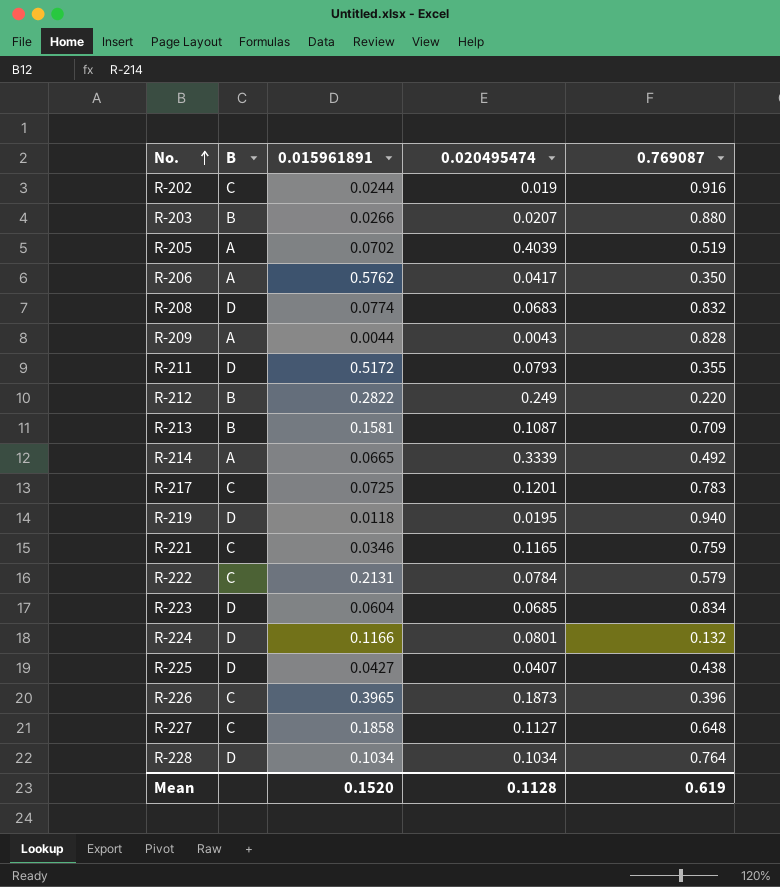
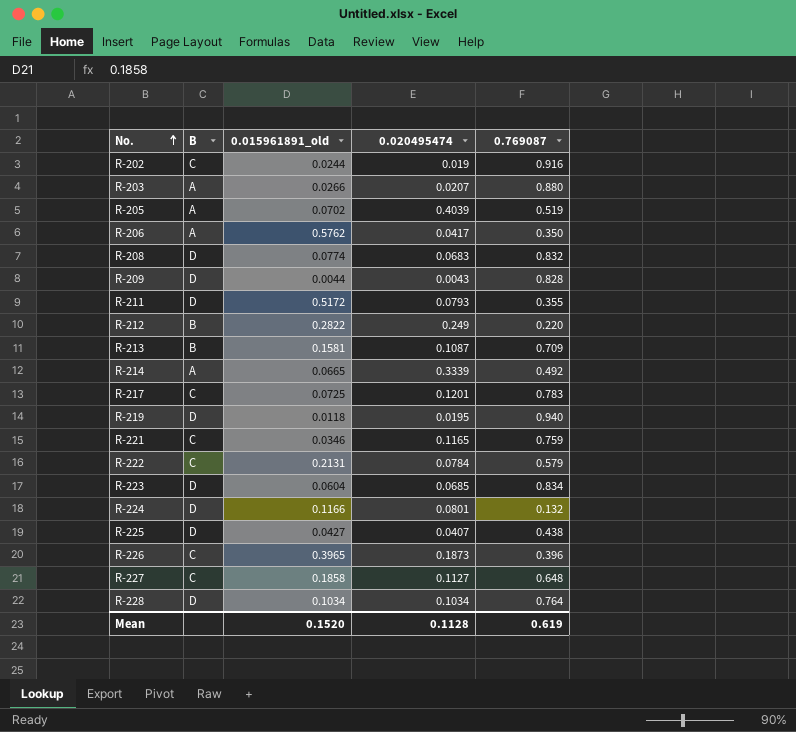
column name: 0.015961891 -> 0.015961891_old
R-203 | B: B -> A
R-209 | B: A -> D

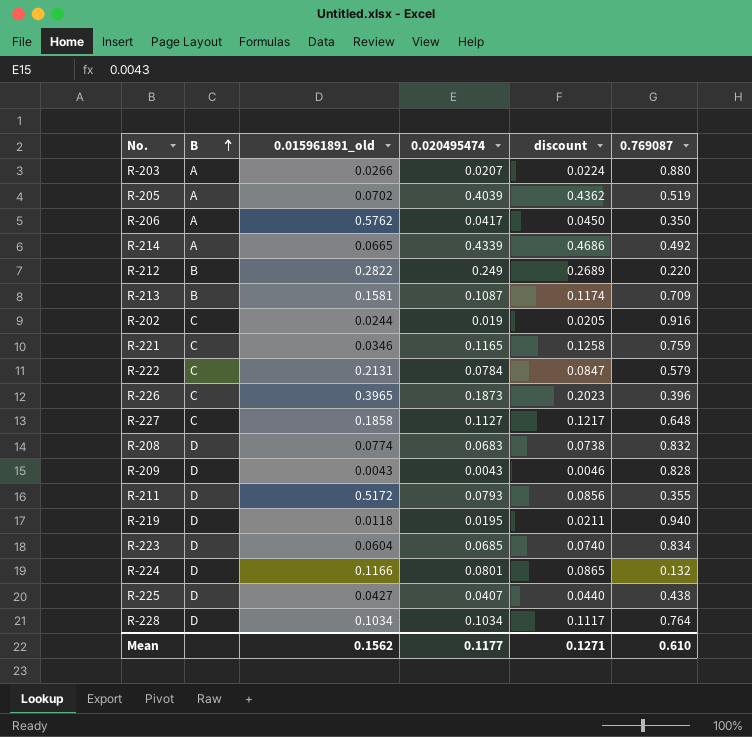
row order: No. ascending -> B ascending
column discount | formula: none -> [0.020495474] * 1.08
row R-217: C | 0.0725 | 0.1201 | 0.783 -> none
R-214 | 0.020495474: 0.3339 -> 0.4339
R-209 | 0.015961891_old: 0.0044 -> 0.0043
Mean | 0.015961891_old: 0.1520 -> 0.1562
Mean | 0.020495474: 0.1128 -> 0.1177
Mean | 0.769087: 0.619 -> 0.610

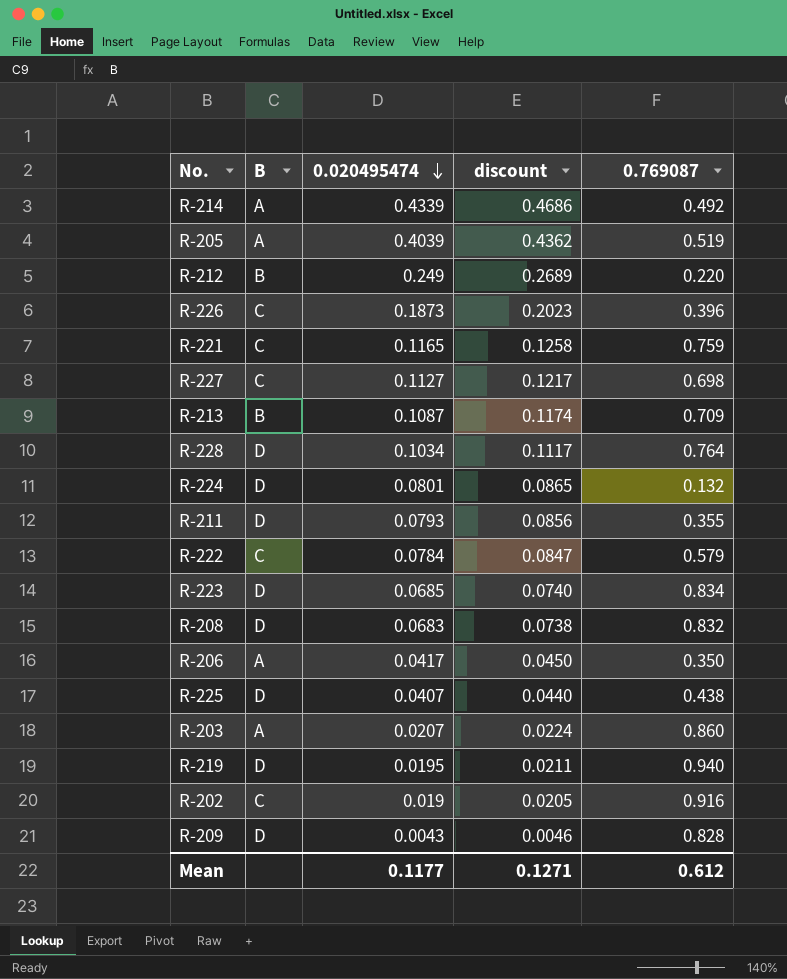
row order: B ascending -> 0.020495474 descending
column 0.015961891_old | position: 3 -> none
R-227 | 0.769087: 0.648 -> 0.698
R-203 | 0.769087: 0.880 -> 0.860
Mean | 0.769087: 0.610 -> 0.612

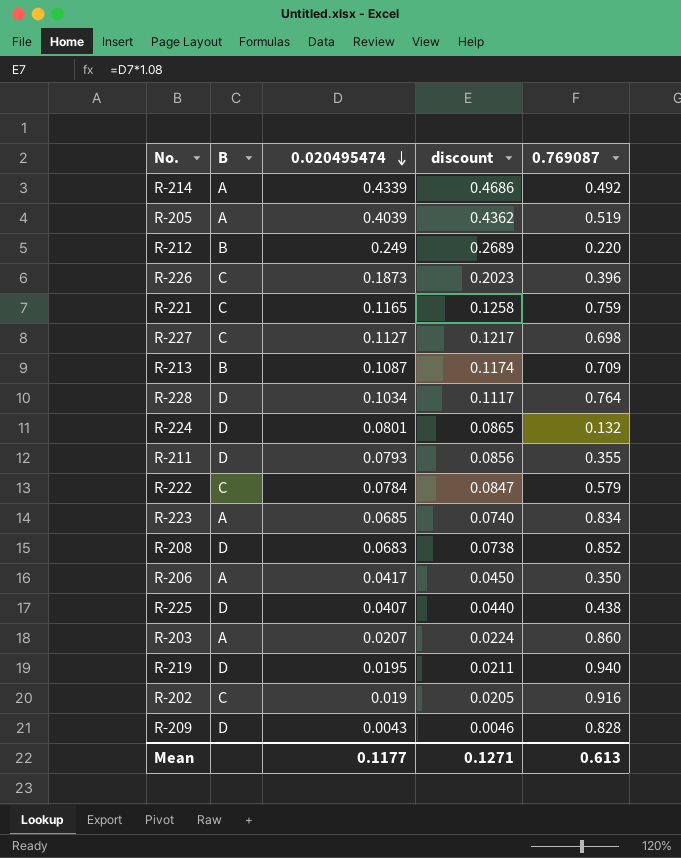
R-223 | B: D -> A
R-208 | 0.769087: 0.832 -> 0.852
Mean | 0.769087: 0.612 -> 0.613

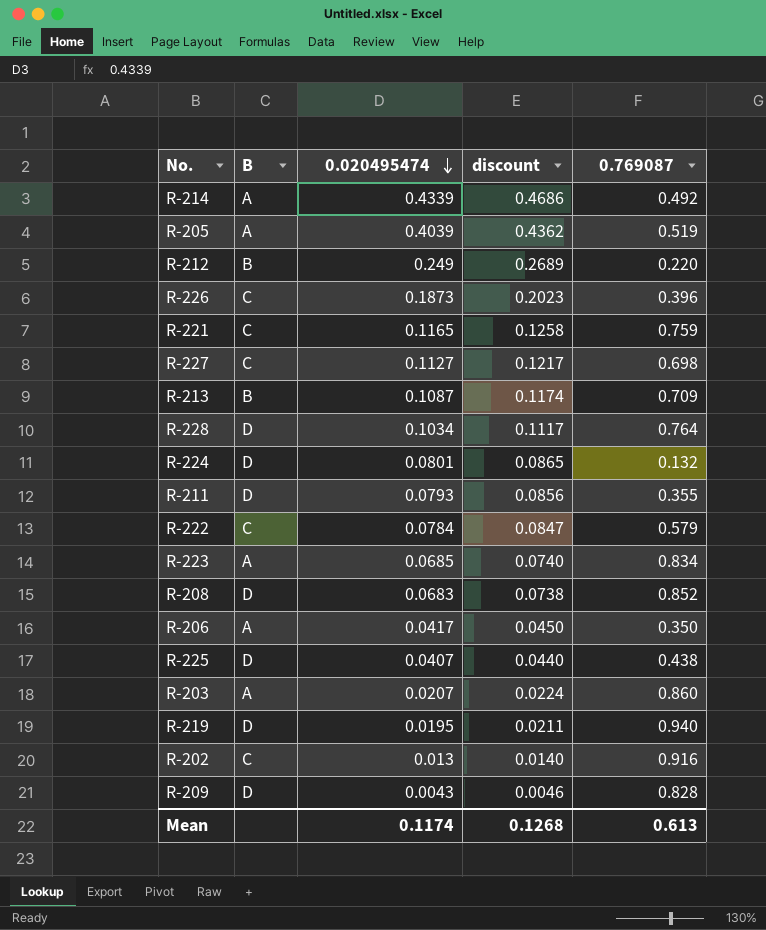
R-202 | 0.020495474: 0.019 -> 0.013
R-202 | discount: 0.0205 -> 0.0140
Mean | 0.020495474: 0.1177 -> 0.1174
Mean | discount: 0.1271 -> 0.1268

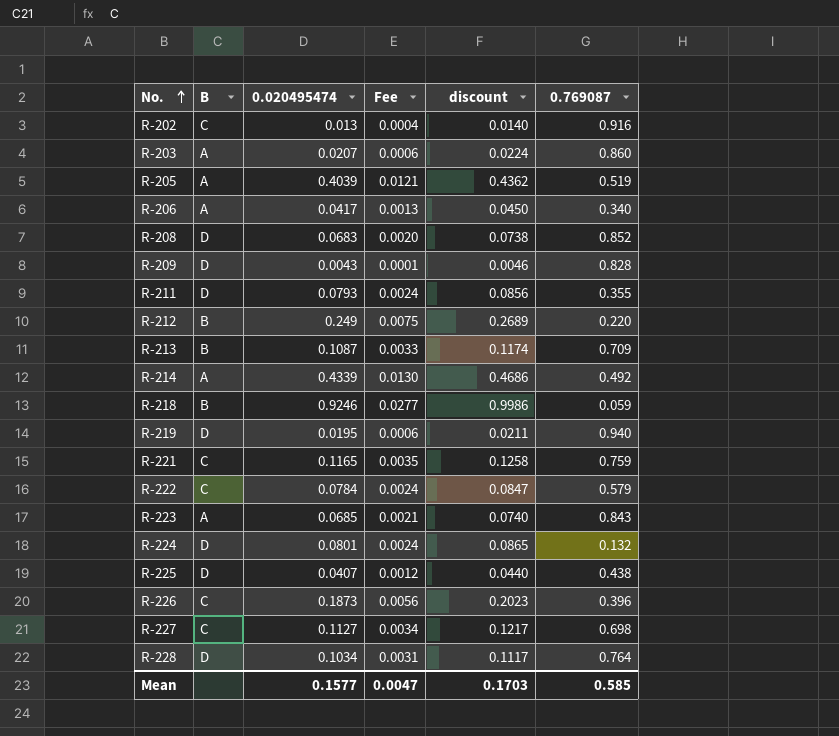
row order: 0.020495474 descending -> No. ascending
column Fee | formula: none -> [0.020495474] * 0.03
R-206 | 0.769087: 0.350 -> 0.340
row R-218: none -> B | 0.9246 | 0.0277 | 0.9986 | 0.059
R-223 | 0.769087: 0.834 -> 0.843
Mean | 0.020495474: 0.1174 -> 0.1577
Mean | discount: 0.1268 -> 0.1703
Mean | 0.769087: 0.613 -> 0.585

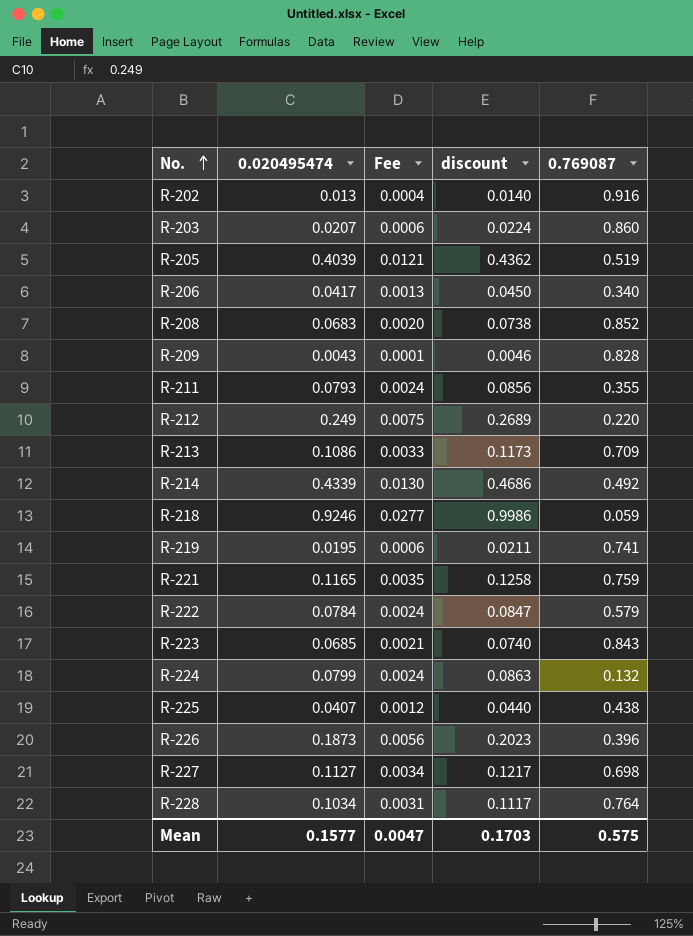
column B | position: 2 -> none
R-213 | 0.020495474: 0.1087 -> 0.1086
R-213 | discount: 0.1174 -> 0.1173
R-219 | 0.769087: 0.940 -> 0.741
R-224 | 0.020495474: 0.0801 -> 0.0799
R-224 | discount: 0.0865 -> 0.0863
Mean | 0.769087: 0.585 -> 0.575

